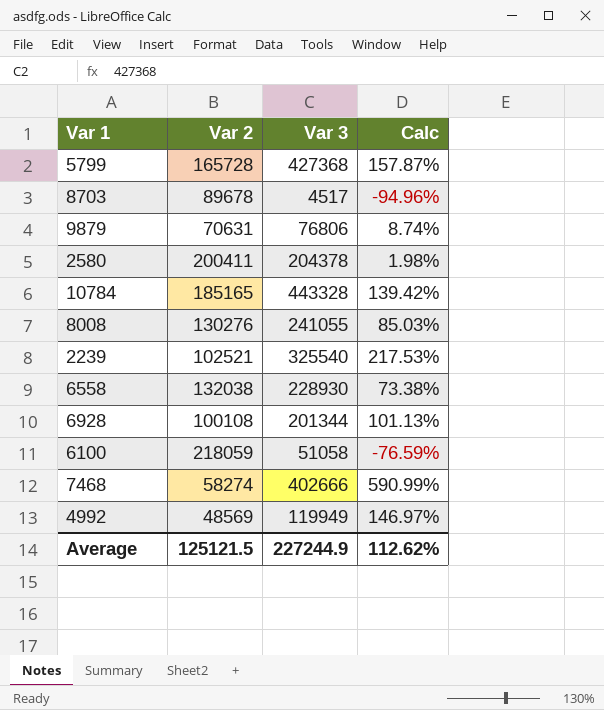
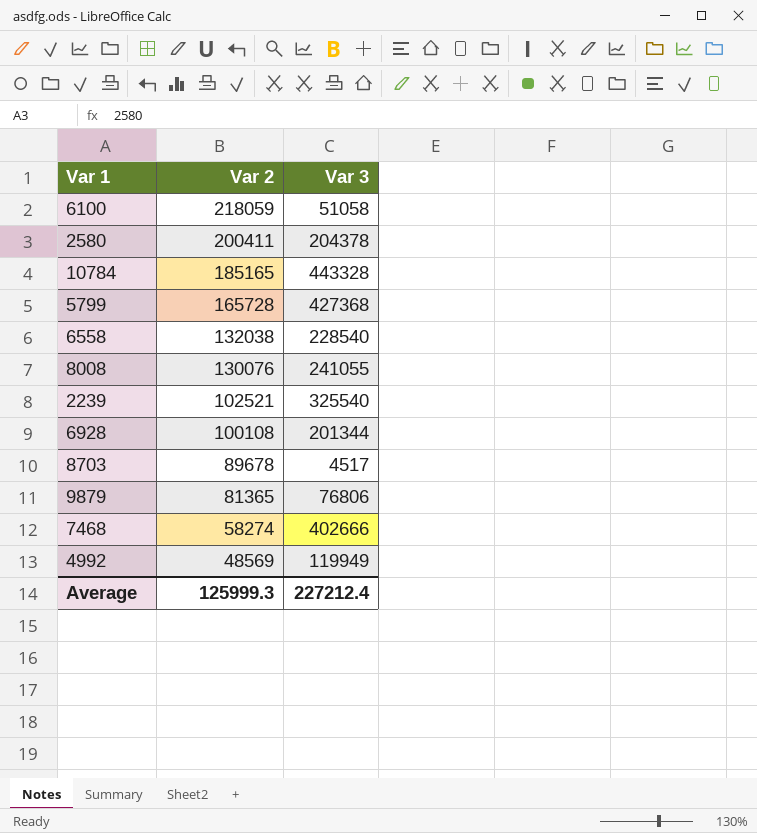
row order: none -> Var 2 descending
column Calc | formula: ([Var 3] - [Var 2]) / [Var 2] -> none
6558 | Var 3: 228930 -> 228540
8008 | Var 2: 130276 -> 130076
9879 | Var 2: 70631 -> 81365
Average | Var 2: 125121.5 -> 125999.3
Average | Var 3: 227244.9 -> 227212.4

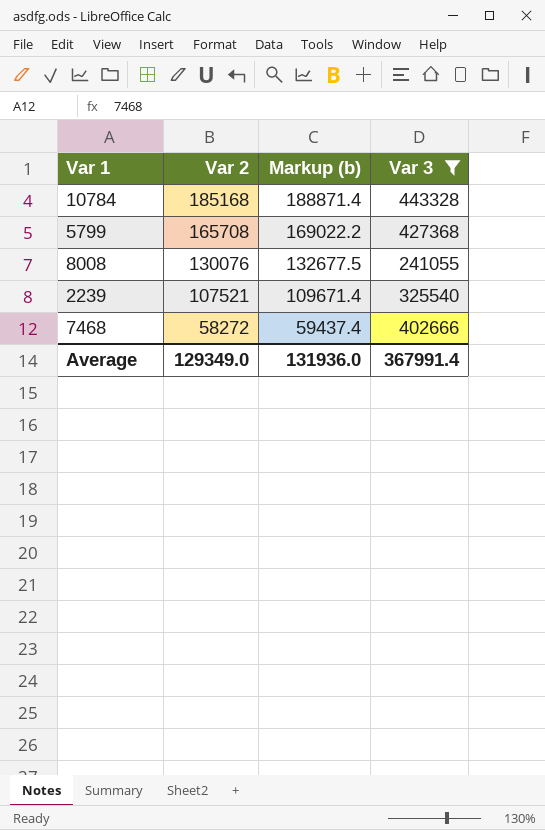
filter: none -> Var 3 >= 241055
column Markup (b) | formula: none -> [Var 2] * 1.02
10784 | Var 2: 185165 -> 185168
5799 | Var 2: 165728 -> 165708
2239 | Var 2: 102521 -> 107521
7468 | Var 2: 58274 -> 58272
Average | Var 2: 125999.3 -> 129349.0
Average | Var 3: 227212.4 -> 367991.4

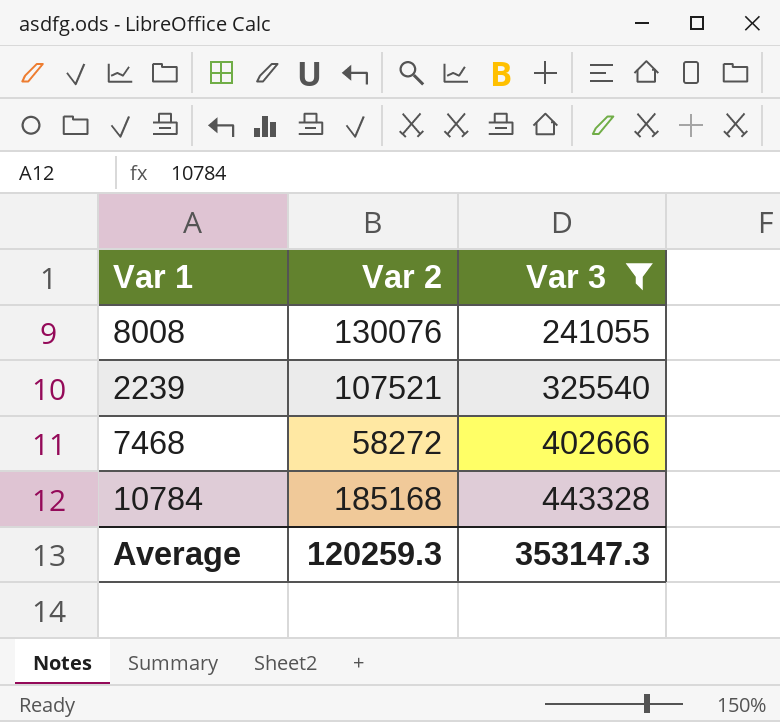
row order: Var 2 descending -> Var 3 ascending
column Markup (b) | formula: [Var 2] * 1.02 -> none
row 5799: 165708 | 169022.2 | 427368 -> none
Average | Var 2: 129349.0 -> 120259.3
Average | Var 3: 367991.4 -> 353147.3

